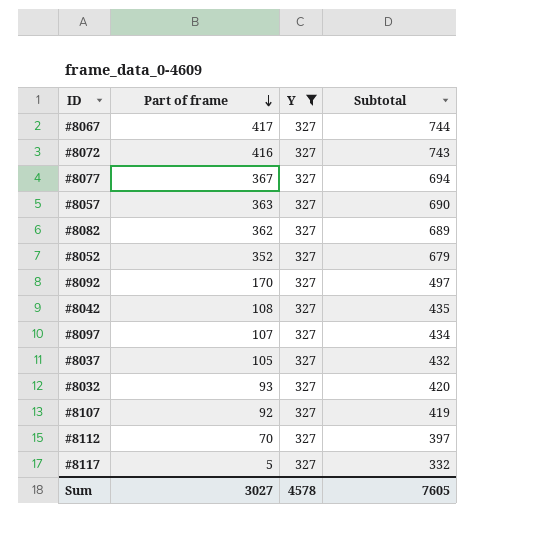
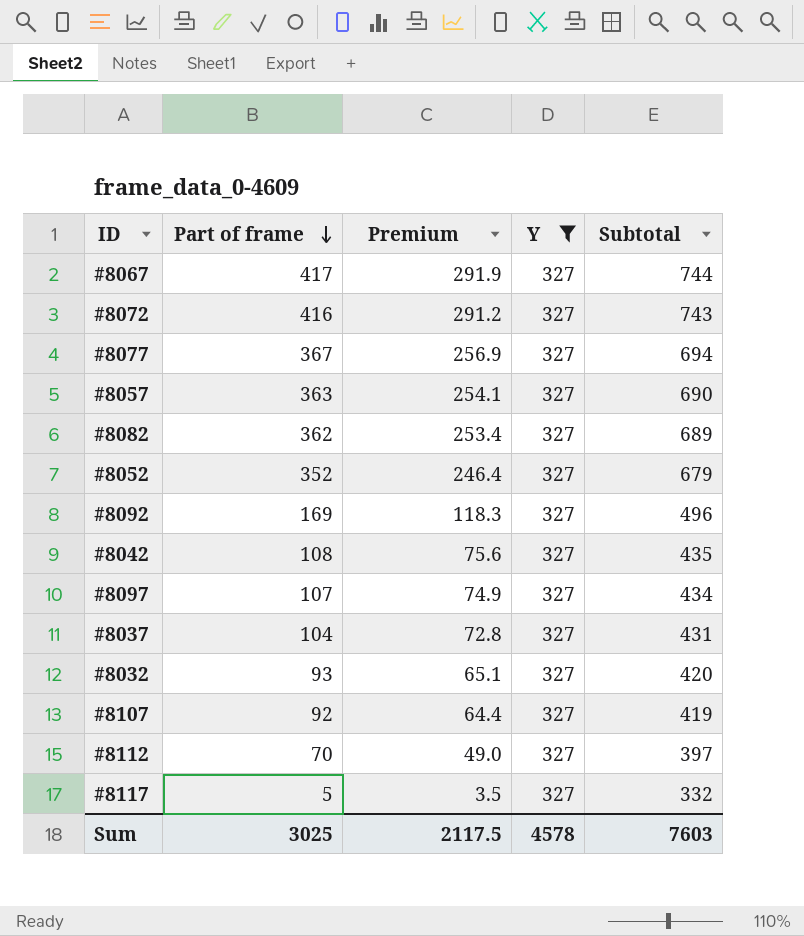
column Premium | formula: none -> [Part of frame] * 0.7
#8092 | Part of frame: 170 -> 169
#8092 | Subtotal: 497 -> 496
#8037 | Part of frame: 105 -> 104
#8037 | Subtotal: 432 -> 431
Sum | Part of frame: 3027 -> 3025
Sum | Subtotal: 7605 -> 7603

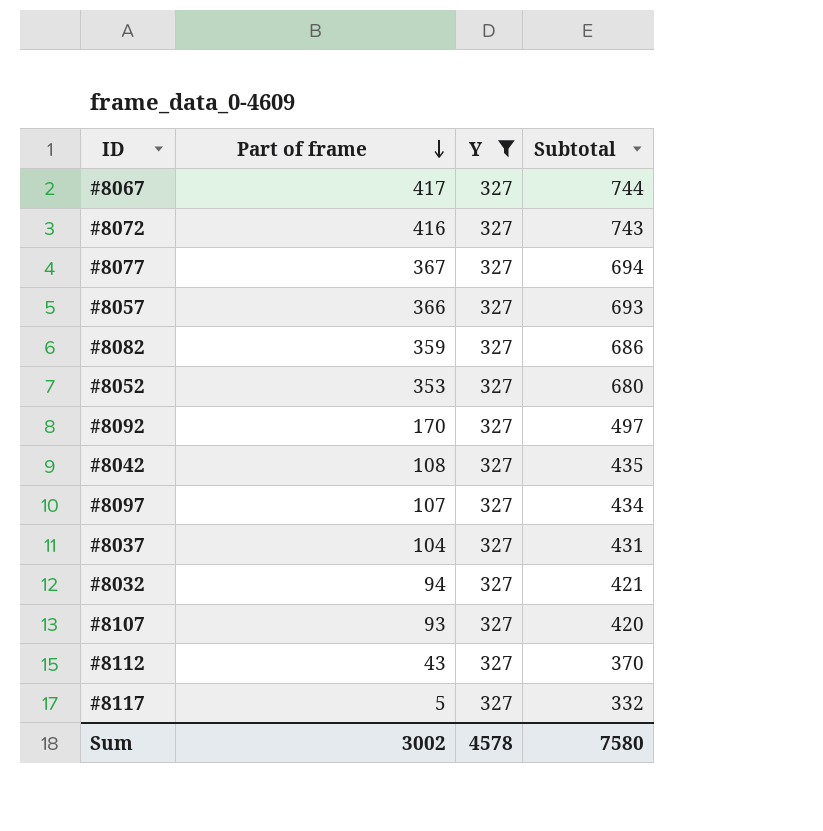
column Premium | formula: [Part of frame] * 0.7 -> none
#8057 | Part of frame: 363 -> 366
#8057 | Subtotal: 690 -> 693
#8082 | Part of frame: 362 -> 359
#8082 | Subtotal: 689 -> 686
#8052 | Part of frame: 352 -> 353
#8052 | Subtotal: 679 -> 680
#8092 | Part of frame: 169 -> 170
#8092 | Subtotal: 496 -> 497
#8032 | Part of frame: 93 -> 94
#8032 | Subtotal: 420 -> 421
#8107 | Part of frame: 92 -> 93
#8107 | Subtotal: 419 -> 420
#8112 | Part of frame: 70 -> 43
#8112 | Subtotal: 397 -> 370
Sum | Part of frame: 3025 -> 3002
Sum | Subtotal: 7603 -> 7580

